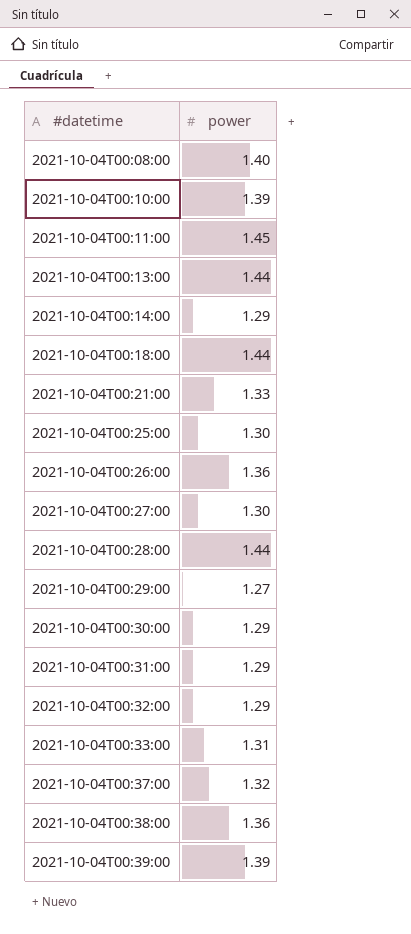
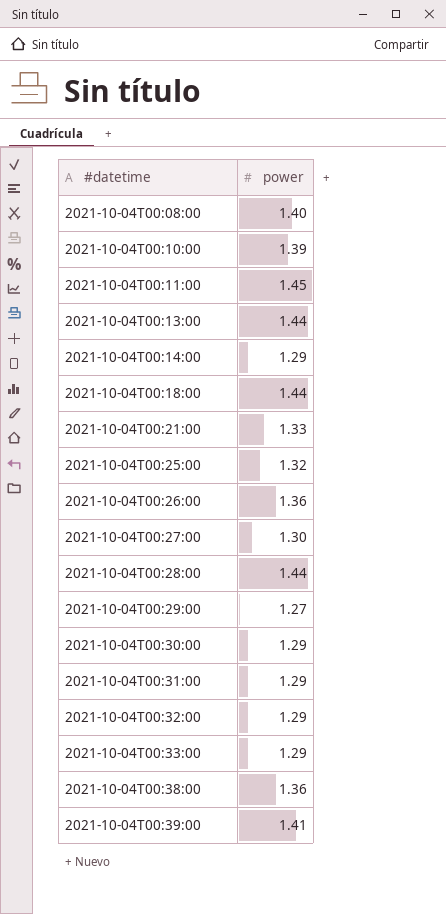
row 2021-10-04T00:37:00: 1.32 -> none
2021-10-04T00:25:00 | power: 1.30 -> 1.32
2021-10-04T00:33:00 | power: 1.31 -> 1.29
2021-10-04T00:39:00 | power: 1.39 -> 1.41

